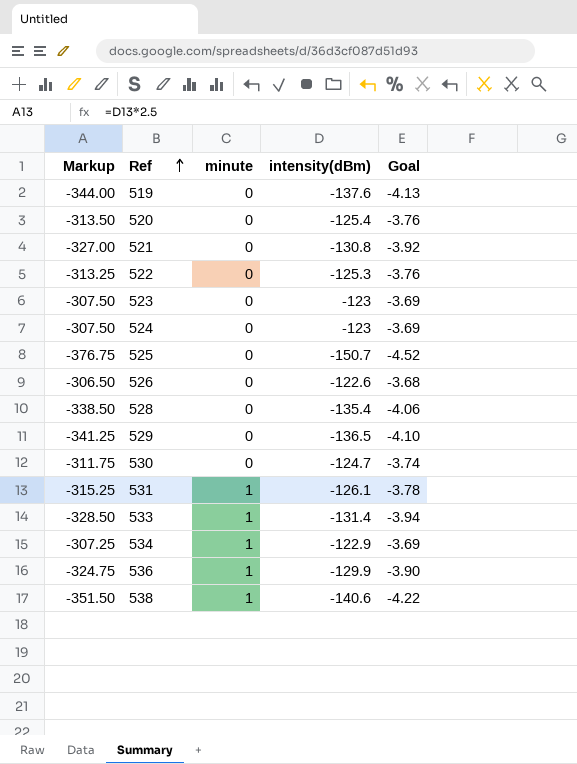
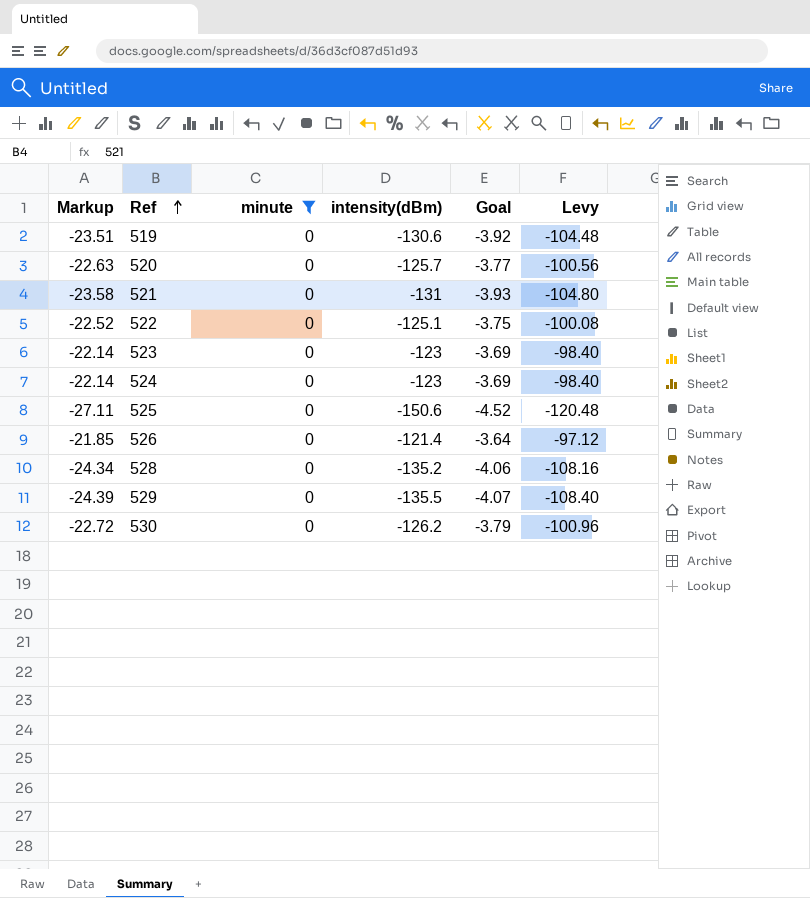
filter: none -> minute = 0
column Markup | formula: [intensity(dBm)] * 2.5 -> [intensity(dBm)] * 0.18
column Levy | formula: none -> [intensity(dBm)] * 0.8
519 | intensity(dBm): -137.6 -> -130.6
519 | Goal: -4.13 -> -3.92
520 | intensity(dBm): -125.4 -> -125.7
520 | Goal: -3.76 -> -3.77
521 | intensity(dBm): -130.8 -> -131
521 | Goal: -3.92 -> -3.93
522 | intensity(dBm): -125.3 -> -125.1
522 | Goal: -3.76 -> -3.75
525 | intensity(dBm): -150.7 -> -150.6
526 | intensity(dBm): -122.6 -> -121.4
526 | Goal: -3.68 -> -3.64
528 | intensity(dBm): -135.4 -> -135.2
529 | intensity(dBm): -136.5 -> -135.5
529 | Goal: -4.10 -> -4.07
530 | intensity(dBm): -124.7 -> -126.2
530 | Goal: -3.74 -> -3.79

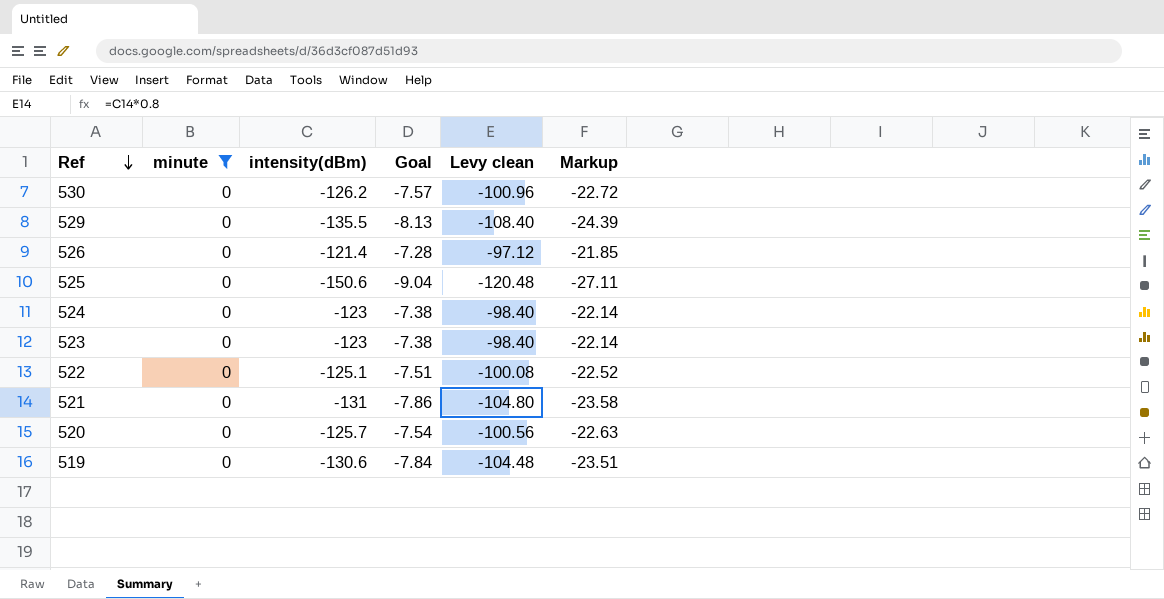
row order: Ref ascending -> Ref descending
column Goal | formula: [intensity(dBm)] * 0.03 -> [intensity(dBm)] * 0.06
column name: Levy -> Levy clean
column Markup | position: 1 -> 6
row 528: -24.34 | 0 | -135.2 | -4.06 | -108.16 -> none

